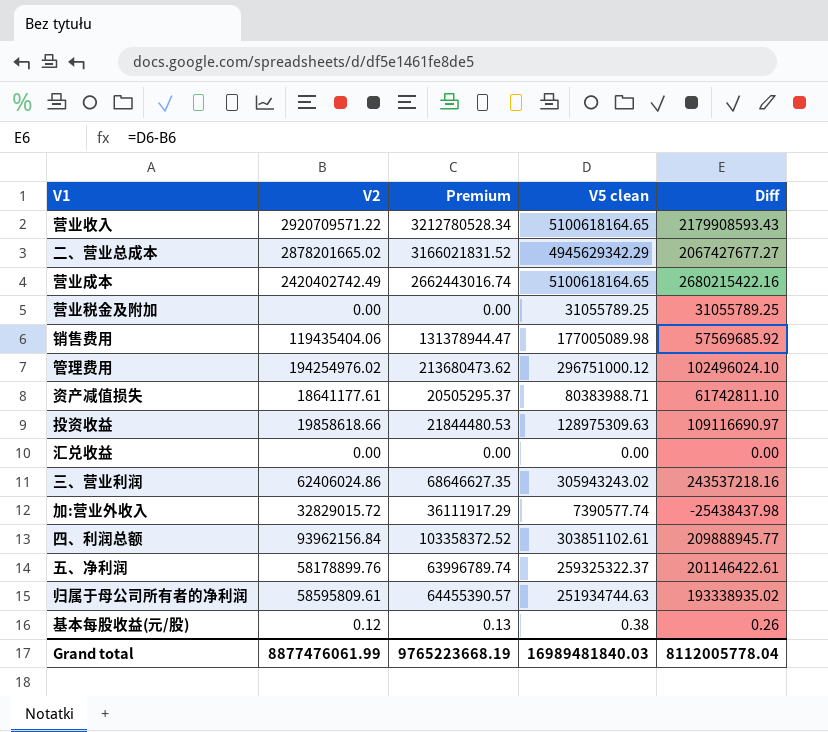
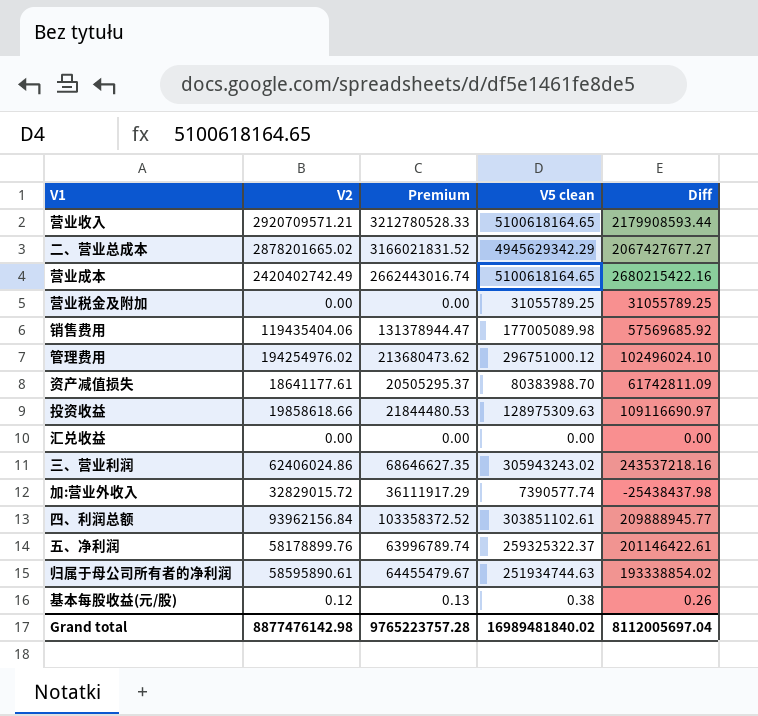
营业收入 | V2: 2920709571.22 -> 2920709571.21
营业收入 | Premium: 3212780528.34 -> 3212780528.33
营业收入 | Diff: 2179908593.43 -> 2179908593.44
资产减值损失 | V5 clean: 80383988.71 -> 80383988.70
资产减值损失 | Diff: 61742811.10 -> 61742811.09
归属于母公司所有者的净利润 | V2: 58595809.61 -> 58595890.61
归属于母公司所有者的净利润 | Premium: 64455390.57 -> 64455479.67
归属于母公司所有者的净利润 | Diff: 193338935.02 -> 193338854.02
Grand total | V2: 8877476061.99 -> 8877476142.98
Grand total | Premium: 9765223668.19 -> 9765223757.28
Grand total | V5 clean: 16989481840.03 -> 16989481840.02
Grand total | Diff: 8112005778.04 -> 8112005697.04

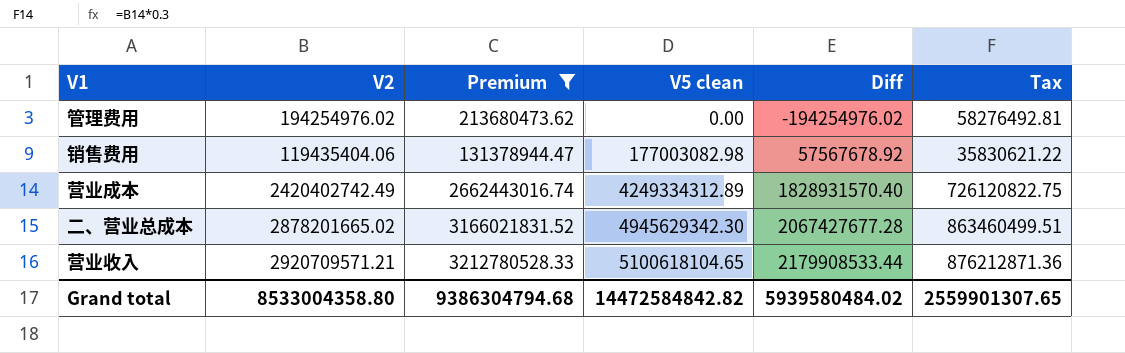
filter: none -> Premium >= 131378944.47
row order: none -> V5 clean ascending
column Tax | formula: none -> [V2] * 0.3
管理费用 | V5 clean: 296751000.12 -> 0.00
管理费用 | Diff: 102496024.10 -> -194254976.02
销售费用 | V5 clean: 177005089.98 -> 177003082.98
销售费用 | Diff: 57569685.92 -> 57567678.92
营业成本 | V5 clean: 5100618164.65 -> 4249334312.89
营业成本 | Diff: 2680215422.16 -> 1828931570.40
二、营业总成本 | V5 clean: 4945629342.29 -> 4945629342.30
二、营业总成本 | Diff: 2067427677.27 -> 2067427677.28
营业收入 | V5 clean: 5100618164.65 -> 5100618104.65
营业收入 | Diff: 2179908593.44 -> 2179908533.44
Grand total | V2: 8877476142.98 -> 8533004358.80
Grand total | Premium: 9765223757.28 -> 9386304794.68
Grand total | V5 clean: 16989481840.02 -> 14472584842.82
Grand total | Diff: 8112005697.04 -> 5939580484.02

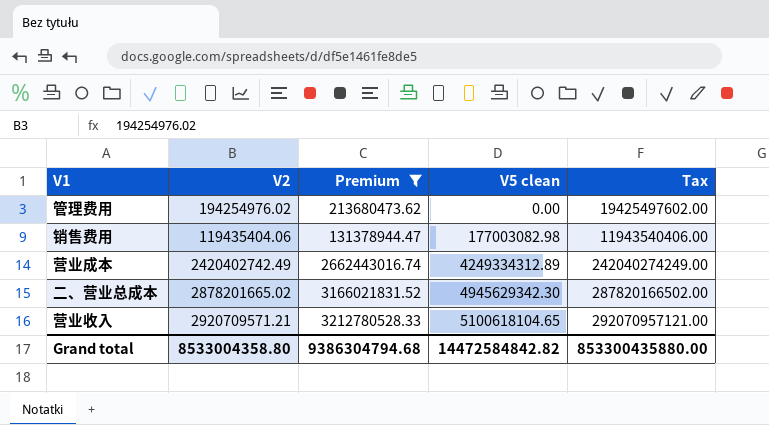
column Diff | formula: [V5 clean] - [V2] -> none
column Tax | formula: [V2] * 0.3 -> [V2] * 100
Grand total | Tax: 2559901307.65 -> 853300435880.00

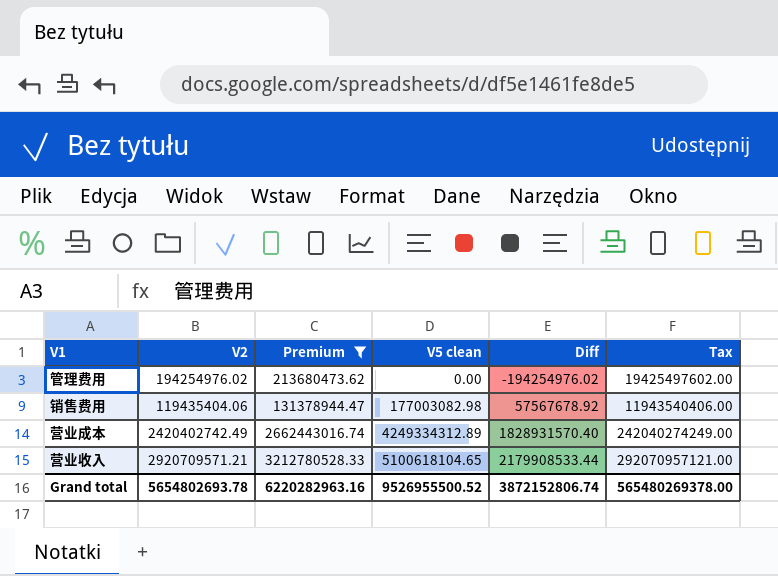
column Diff | formula: none -> [V5 clean] - [V2]
row 二、营业总成本: 2878201665.02 | 3166021831.52 | 4945629342.30 | 287820166502.00 -> none
Grand total | V2: 8533004358.80 -> 5654802693.78
Grand total | Premium: 9386304794.68 -> 6220282963.16
Grand total | V5 clean: 14472584842.82 -> 9526955500.52
Grand total | Tax: 853300435880.00 -> 565480269378.00

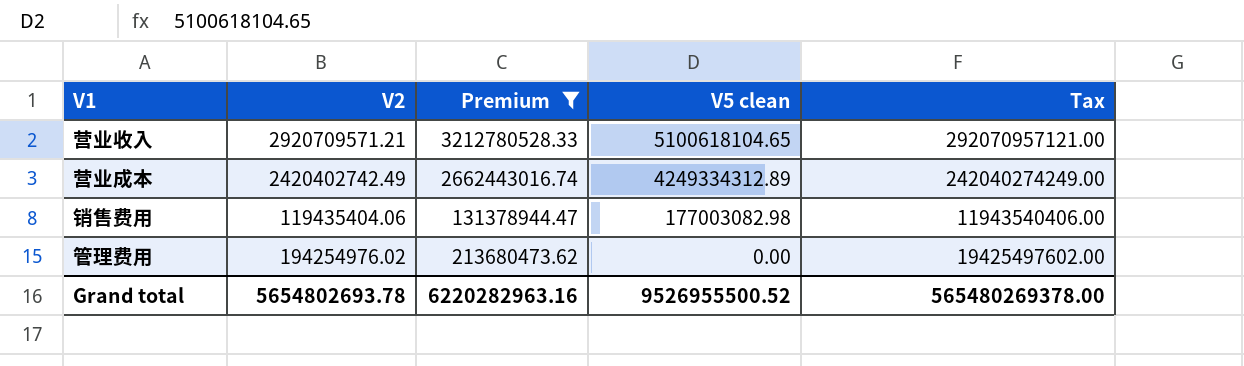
row order: V5 clean ascending -> V5 clean descending
column Diff | formula: [V5 clean] - [V2] -> none

